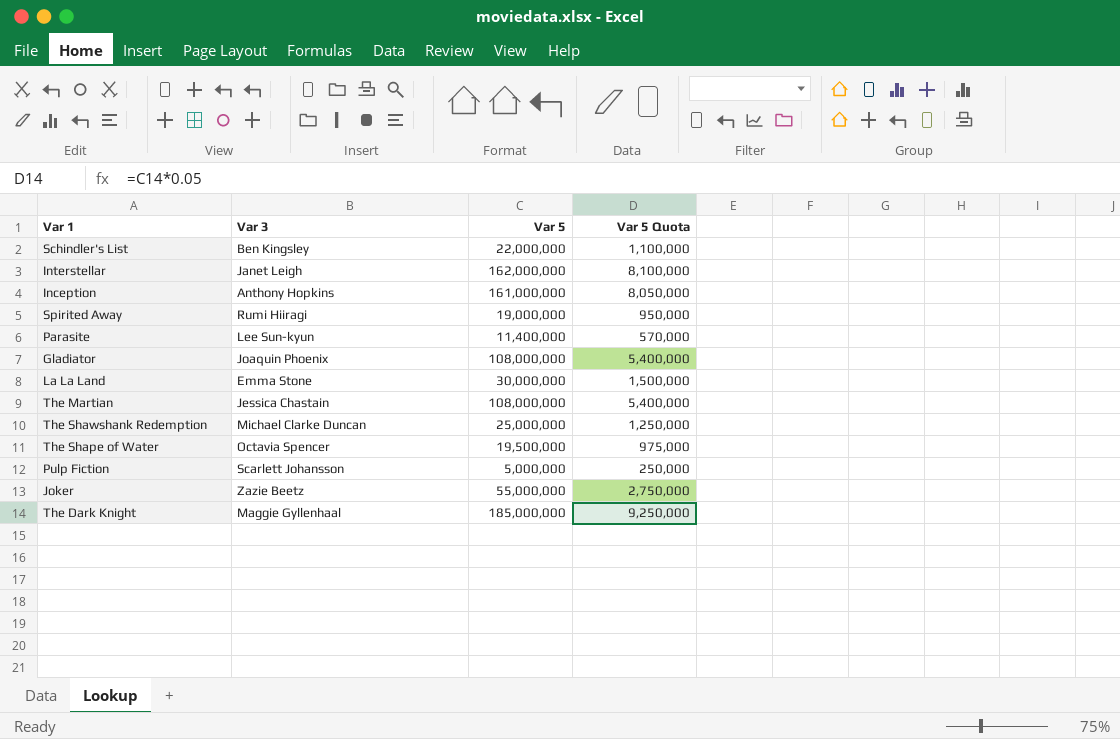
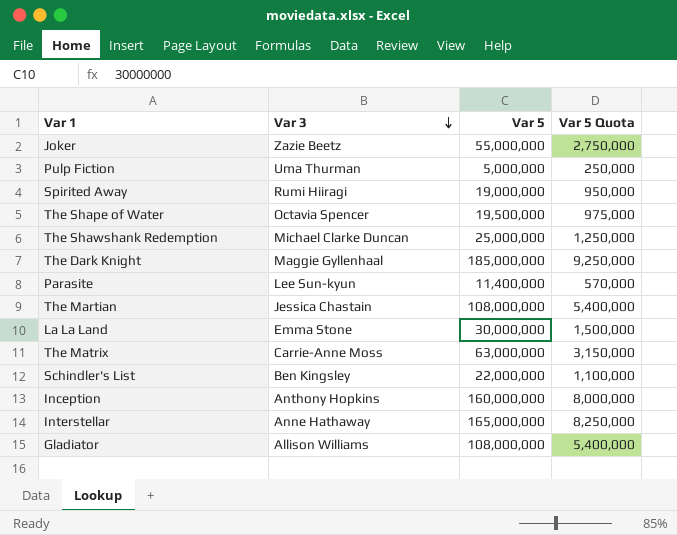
row order: none -> Var 3 descending
Pulp Fiction | Var 3: Scarlett Johansson -> Uma Thurman
row The Matrix: none -> Carrie-Anne Moss | 63,000,000 | 3,150,000
Inception | Var 5: 161,000,000 -> 160,000,000
Inception | Var 5 Quota: 8,050,000 -> 8,000,000
Interstellar | Var 3: Janet Leigh -> Anne Hathaway
Interstellar | Var 5: 162,000,000 -> 165,000,000
Interstellar | Var 5 Quota: 8,100,000 -> 8,250,000
Gladiator | Var 3: Joaquin Phoenix -> Allison Williams

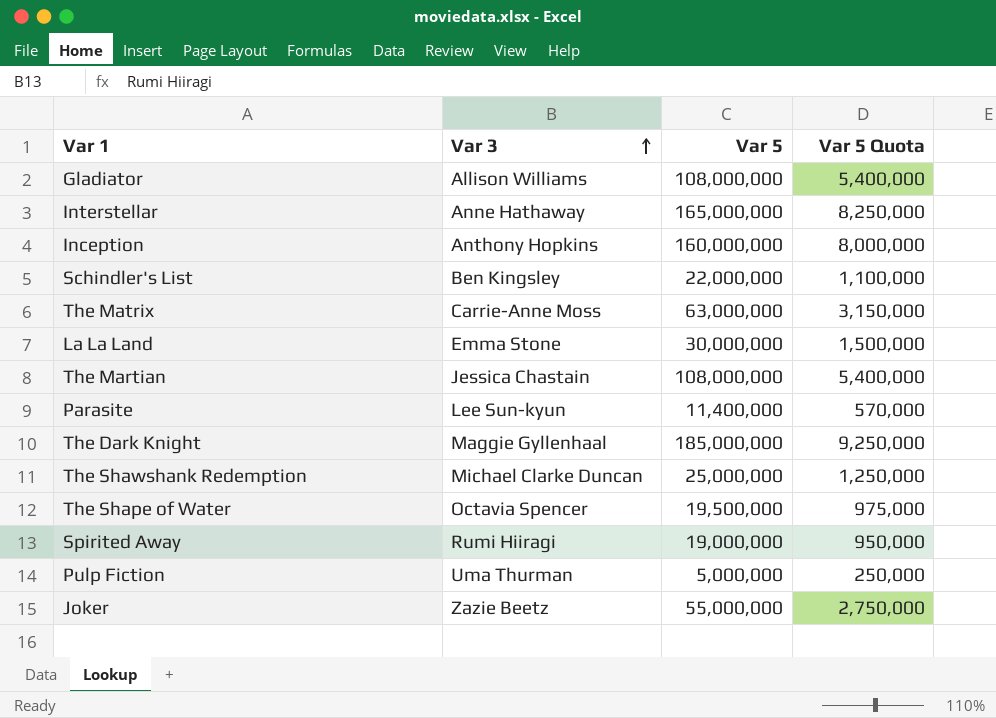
row order: Var 3 descending -> Var 3 ascending

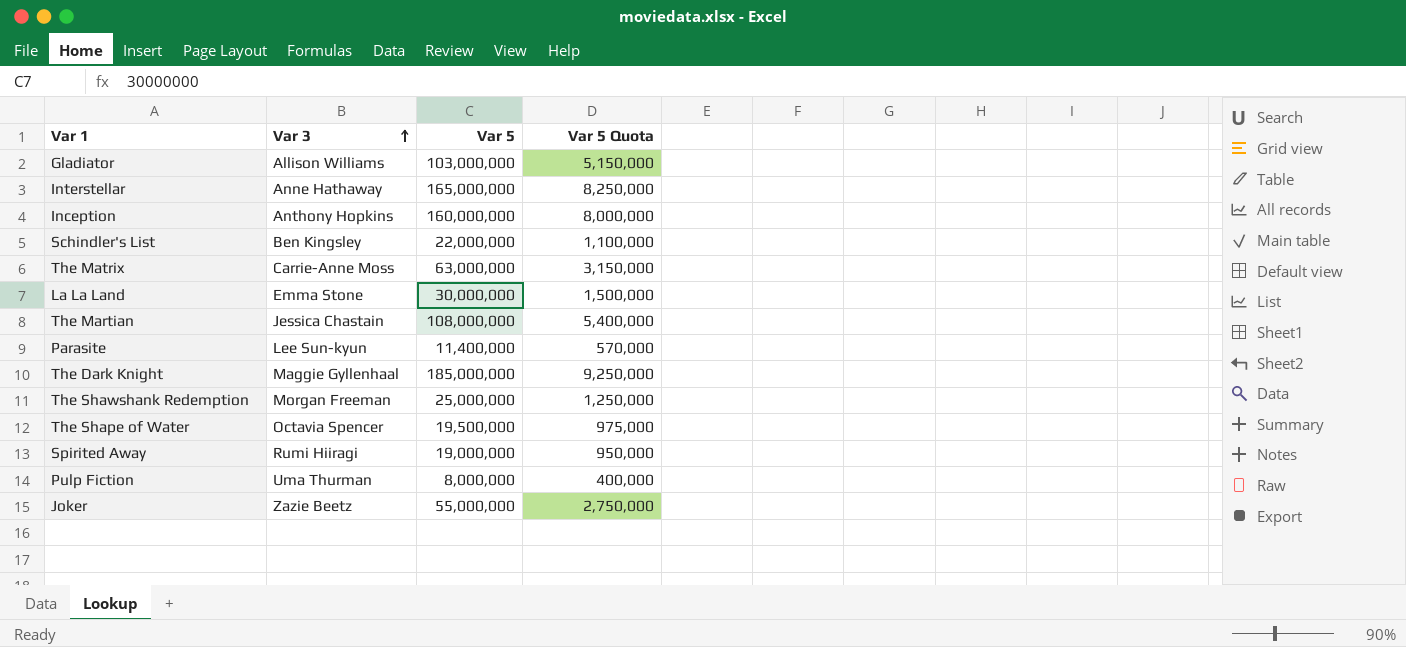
Gladiator | Var 5: 108,000,000 -> 103,000,000
Gladiator | Var 5 Quota: 5,400,000 -> 5,150,000
The Shawshank Redemption | Var 3: Michael Clarke Duncan -> Morgan Freeman
Pulp Fiction | Var 5: 5,000,000 -> 8,000,000
Pulp Fiction | Var 5 Quota: 250,000 -> 400,000

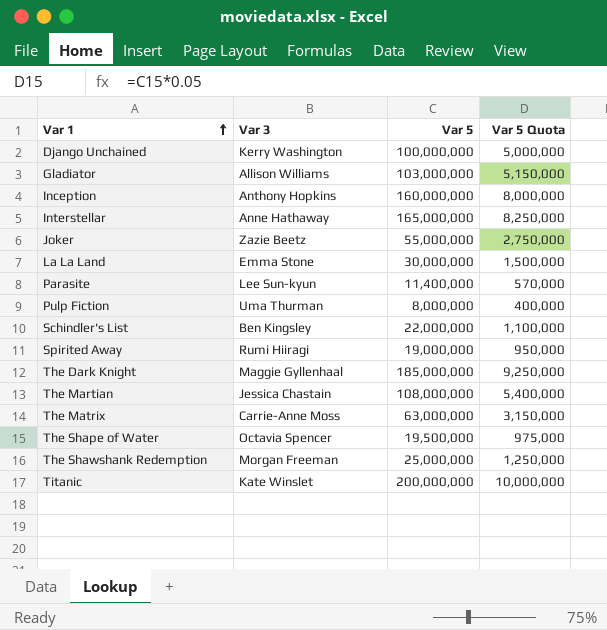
row order: Var 3 ascending -> Var 1 ascending
row Django Unchained: none -> Kerry Washington | 100,000,000 | 5,000,000
row Titanic: none -> Kate Winslet | 200,000,000 | 10,000,000

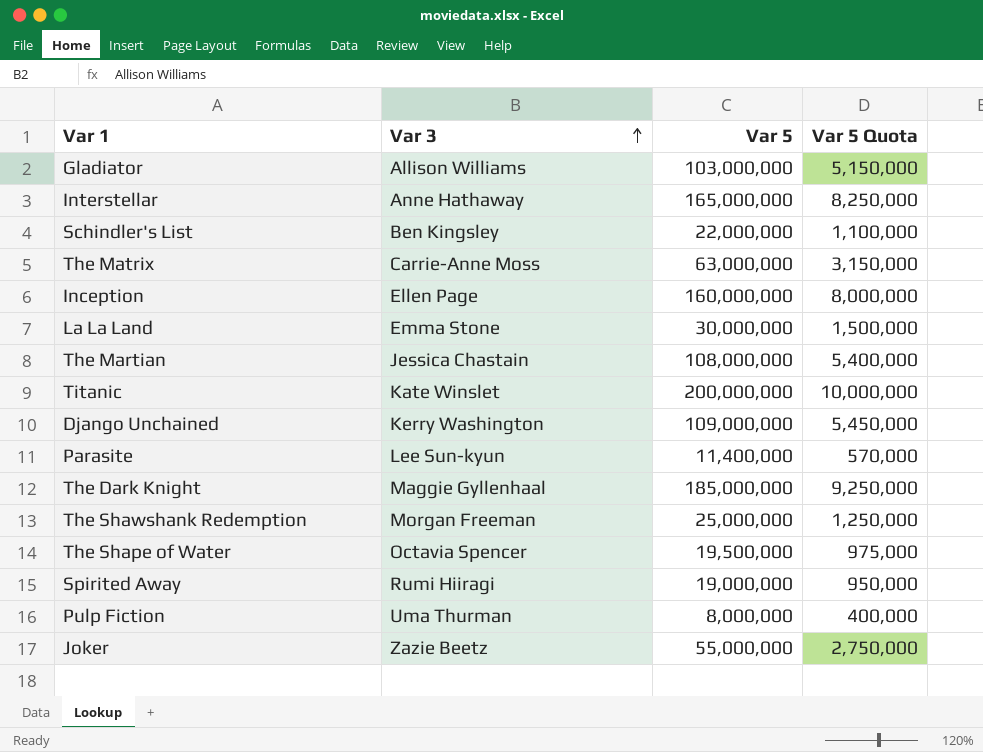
row order: Var 1 ascending -> Var 3 ascending
Inception | Var 3: Anthony Hopkins -> Ellen Page
Django Unchained | Var 5: 100,000,000 -> 109,000,000
Django Unchained | Var 5 Quota: 5,000,000 -> 5,450,000

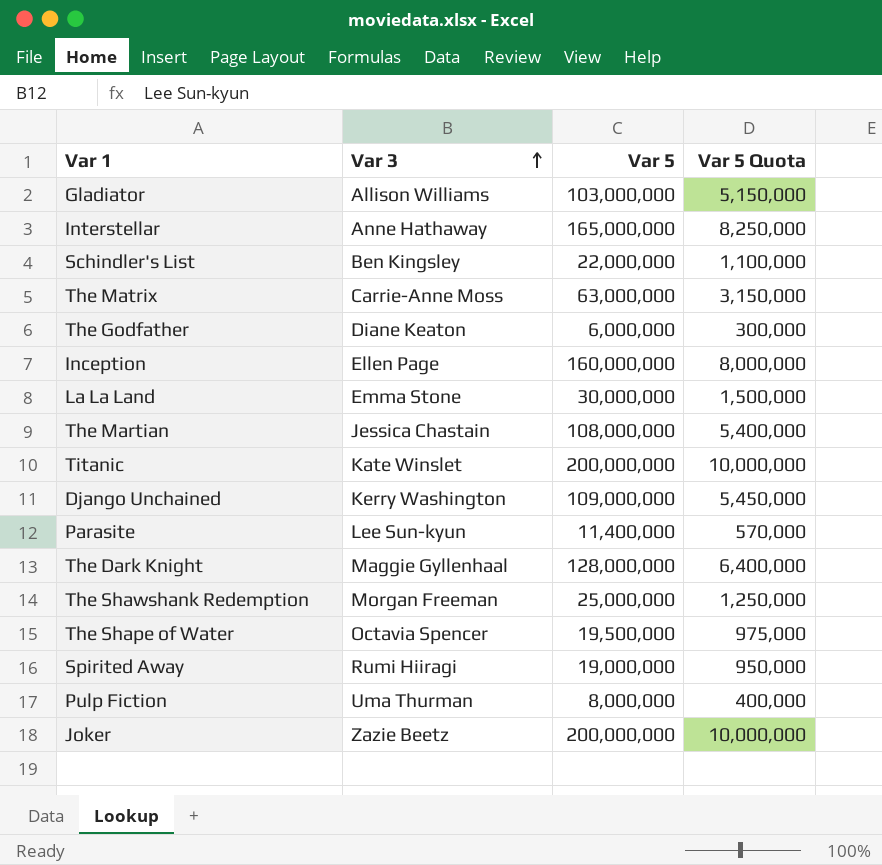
row The Godfather: none -> Diane Keaton | 6,000,000 | 300,000
The Dark Knight | Var 5: 185,000,000 -> 128,000,000
The Dark Knight | Var 5 Quota: 9,250,000 -> 6,400,000
Joker | Var 5: 55,000,000 -> 200,000,000
Joker | Var 5 Quota: 2,750,000 -> 10,000,000

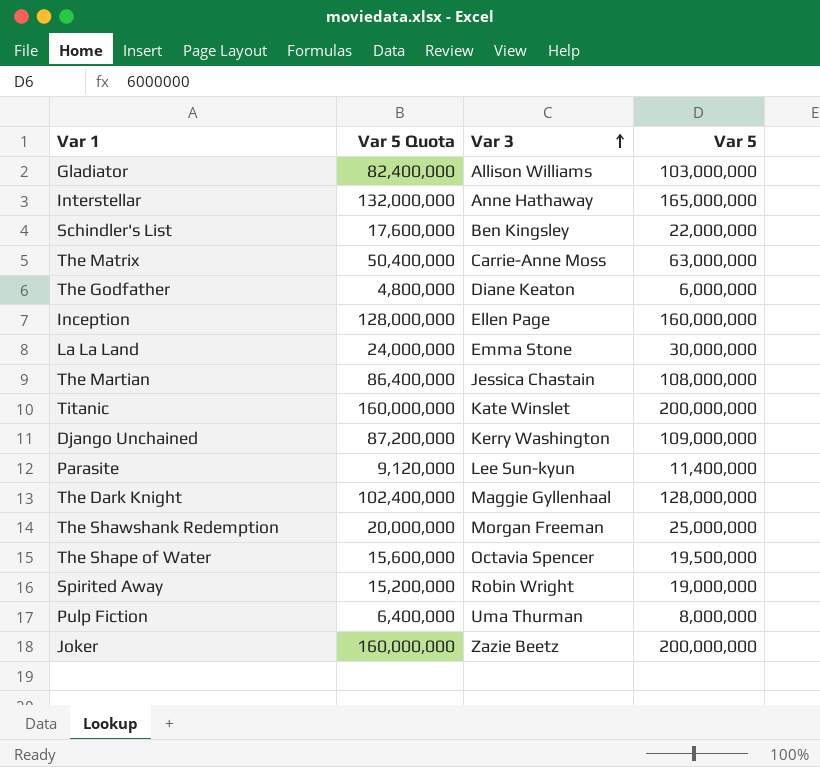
column Var 5 Quota | formula: [Var 5] * 0.05 -> [Var 5] * 0.8
column Var 5 Quota | position: 4 -> 2
Spirited Away | Var 3: Rumi Hiiragi -> Robin Wright

